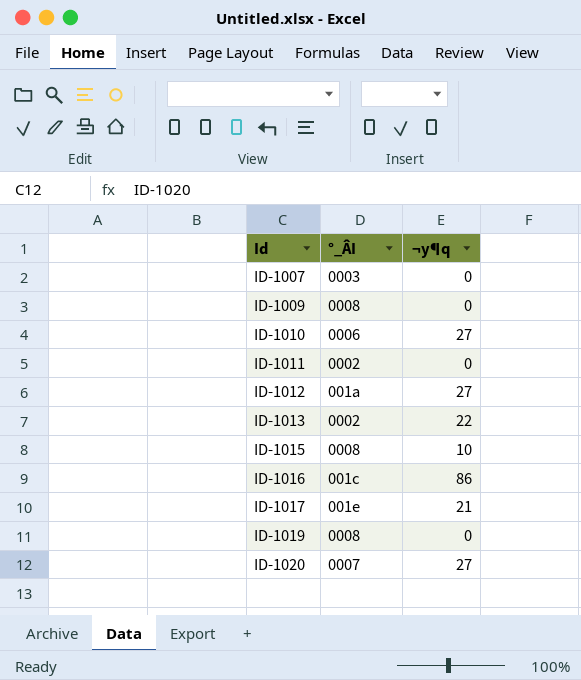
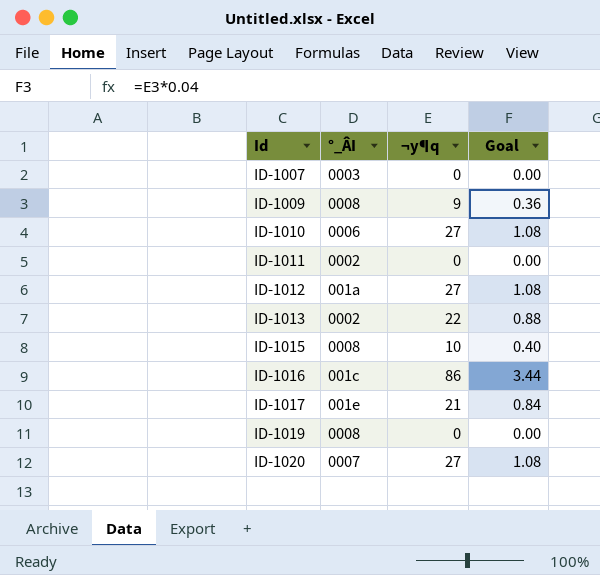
column Goal | formula: none -> [¬y¶q] * 0.04
ID-1009 | ¬y¶q: 0 -> 9

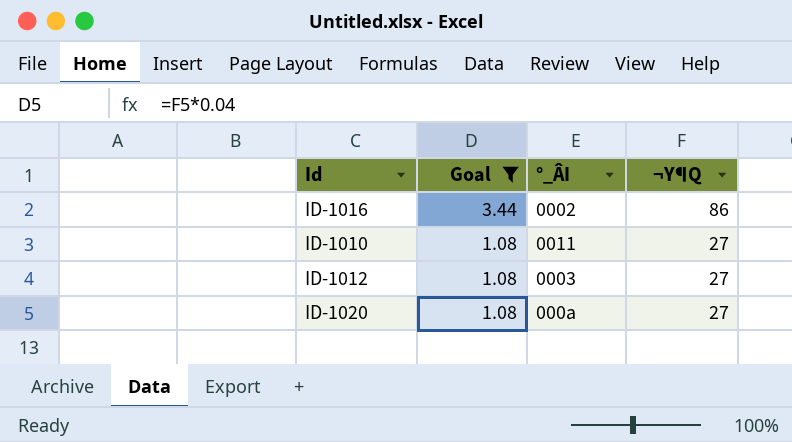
filter: none -> Goal >= 1.08
row order: Id ascending -> Goal descending
column Goal | position: 4 -> 2
column name: ¬y¶q -> ¬Y¶Q
ID-1016 | °_ÂI: 001c -> 0002
ID-1010 | °_ÂI: 0006 -> 0011
ID-1012 | °_ÂI: 001a -> 0003
ID-1020 | °_ÂI: 0007 -> 000a

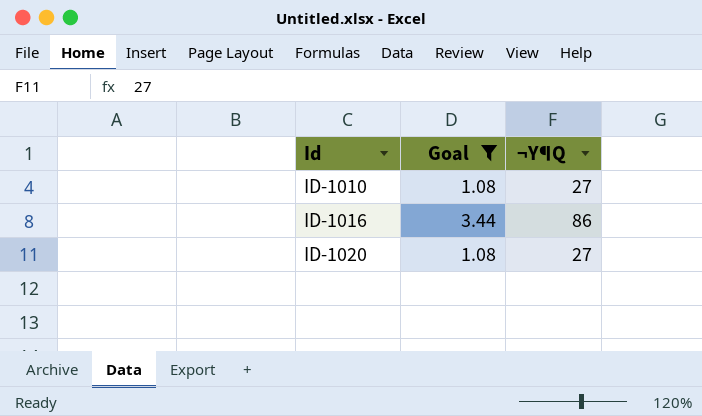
row order: Goal descending -> Id ascending
column °_ÂI | position: 3 -> none
row ID-1012: 1.08 | 0003 | 27 -> none

